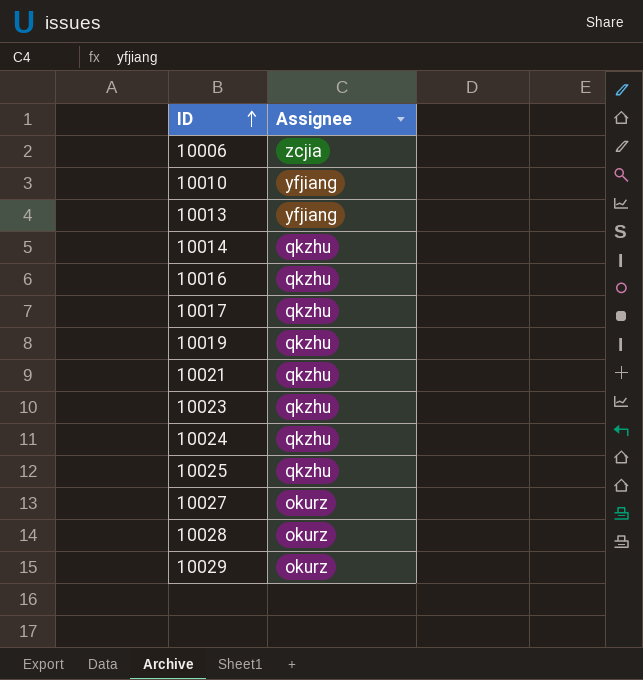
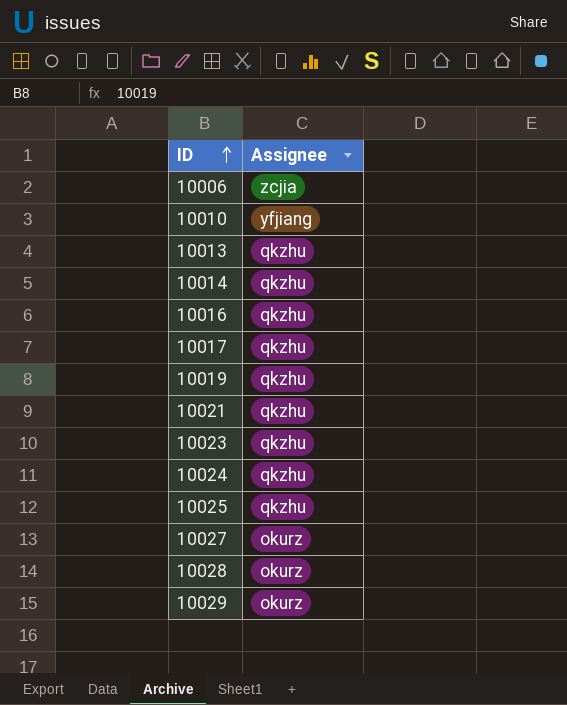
10013 | Assignee: yfjiang -> qkzhu

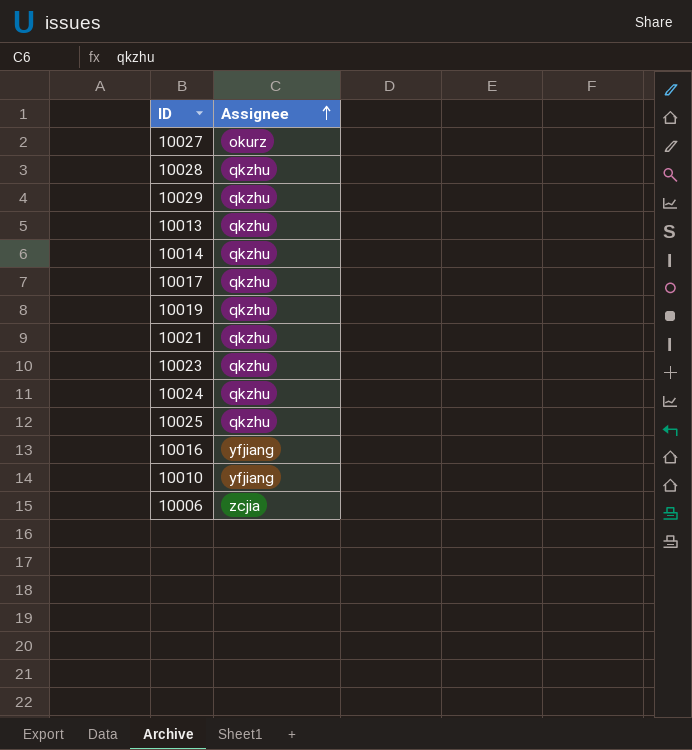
row order: ID ascending -> Assignee ascending
10028 | Assignee: okurz -> qkzhu
10029 | Assignee: okurz -> qkzhu
10016 | Assignee: qkzhu -> yfjiang

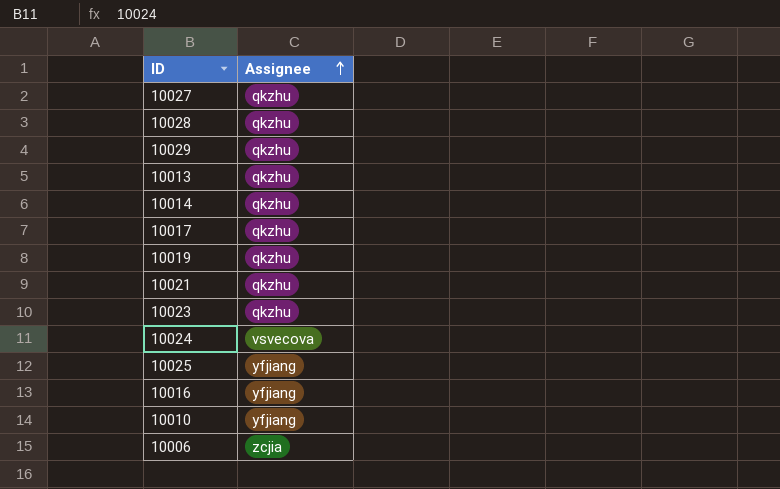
10027 | Assignee: okurz -> qkzhu
10024 | Assignee: qkzhu -> vsvecova
10025 | Assignee: qkzhu -> yfjiang

